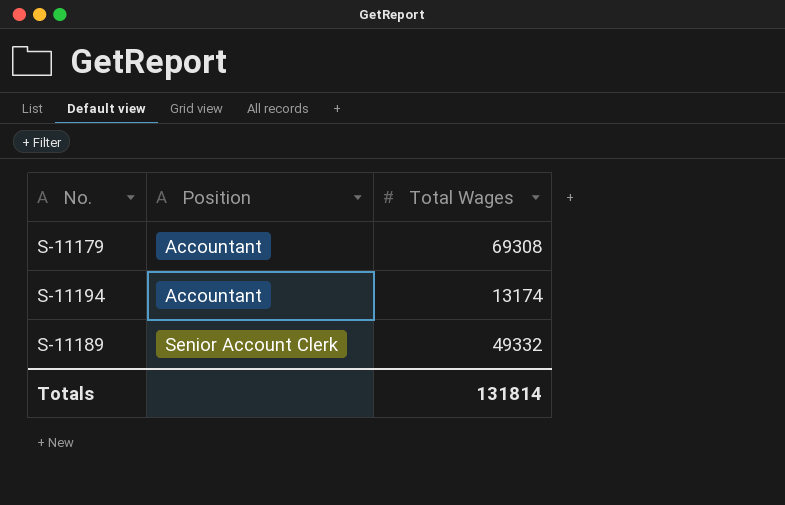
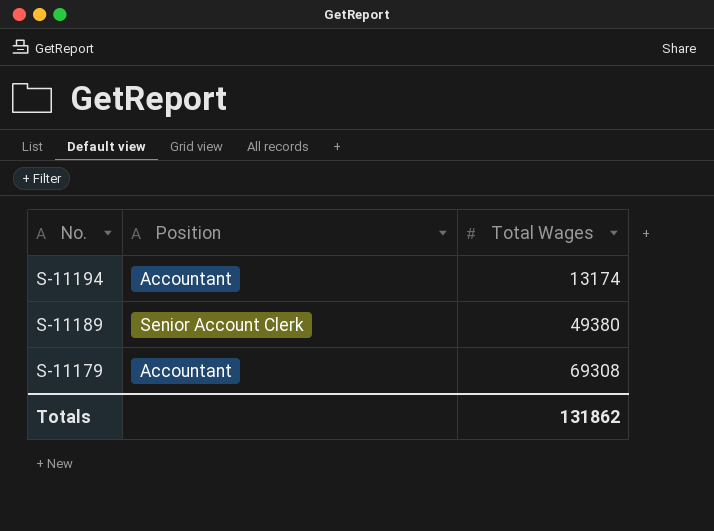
row order: Position ascending -> No. descending
S-11189 | Total Wages: 49332 -> 49380
Totals | Total Wages: 131814 -> 131862

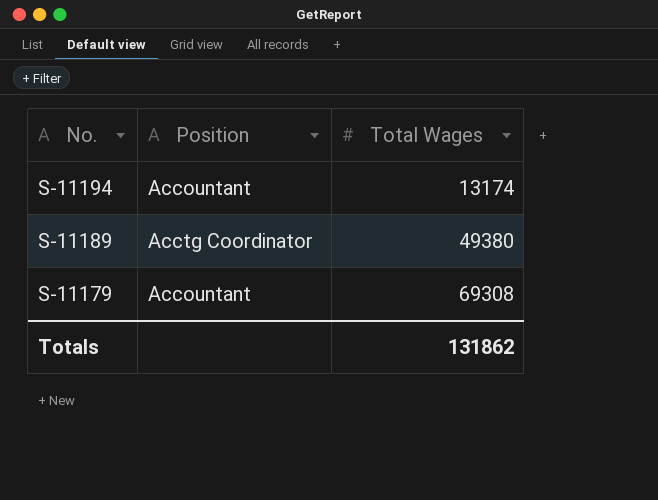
S-11189 | Position: Senior Account Clerk -> Acctg Coordinator

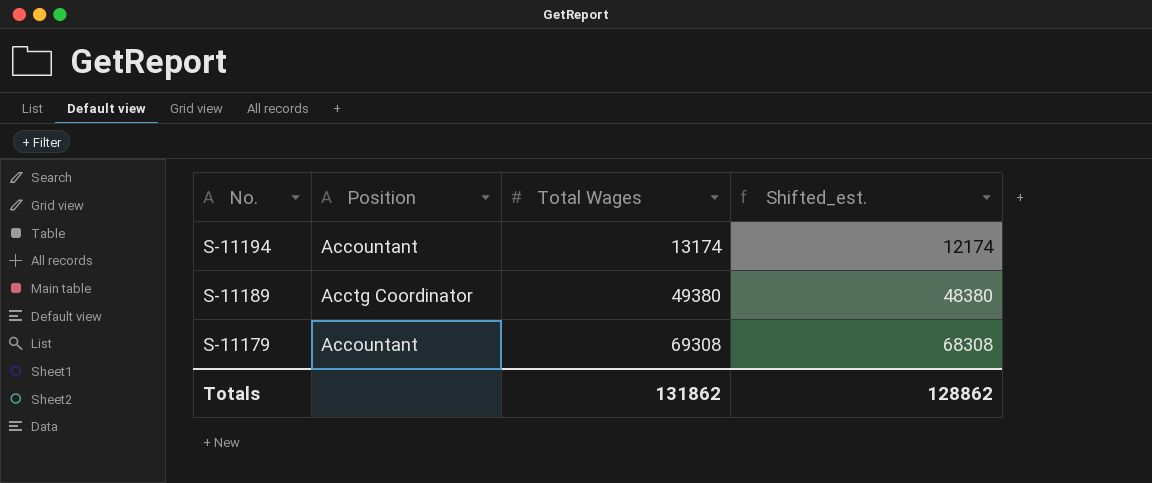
column Shifted_est. | formula: none -> [Total Wages] - 1000

